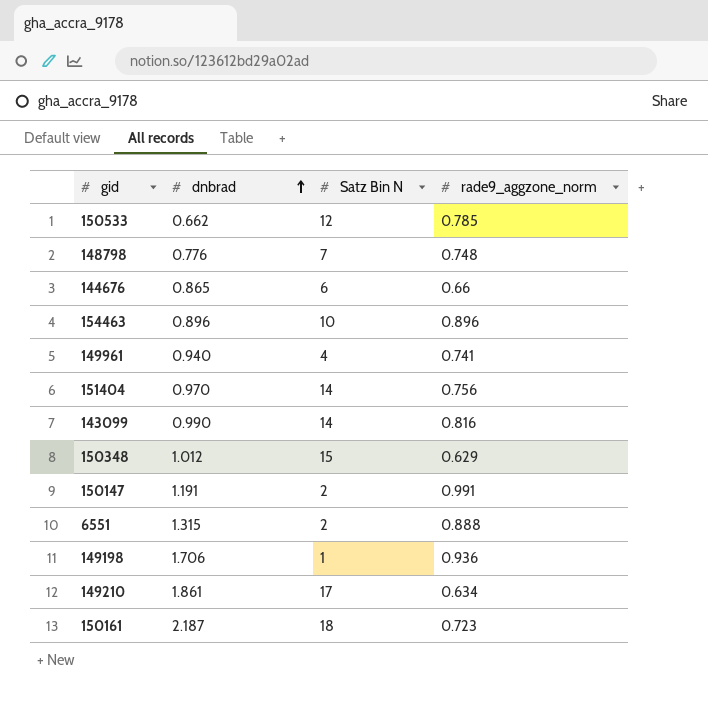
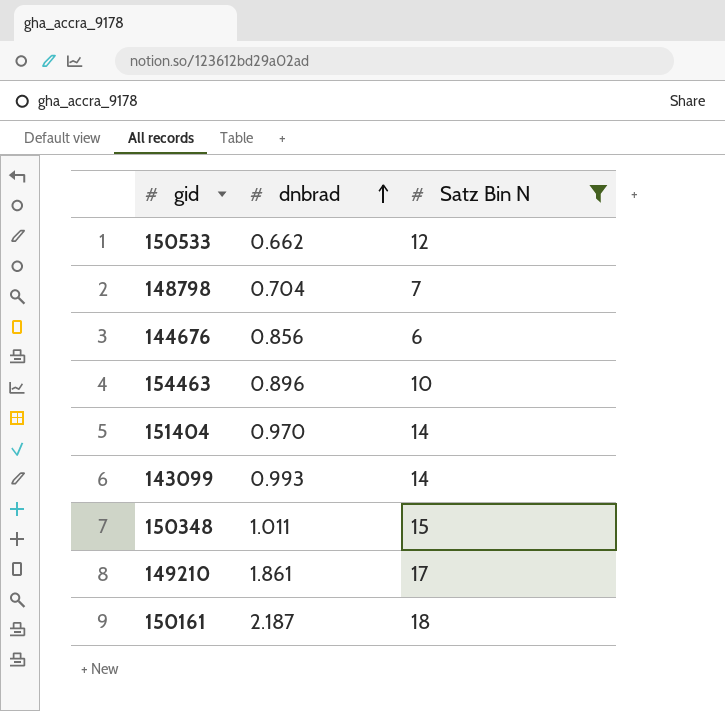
filter: none -> Satz Bin N >= 6
column rade9_aggzone_norm | position: 4 -> none
148798 | dnbrad: 0.776 -> 0.704
144676 | dnbrad: 0.865 -> 0.856
143099 | dnbrad: 0.990 -> 0.993
150348 | dnbrad: 1.012 -> 1.011

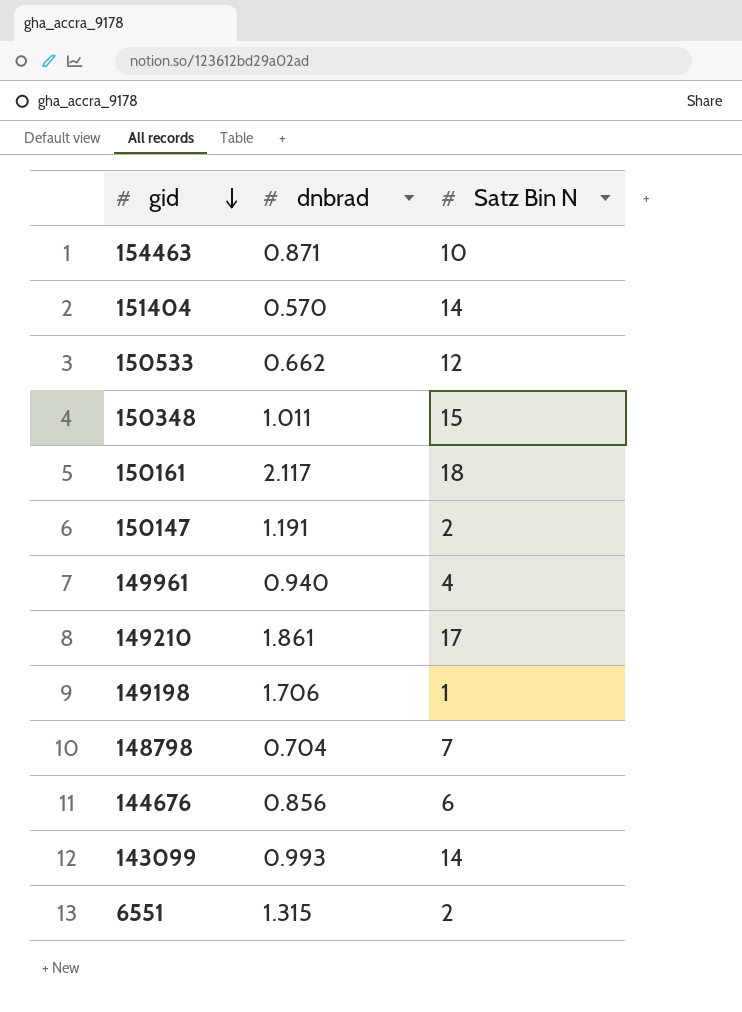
filter: Satz Bin N >= 6 -> none
row order: dnbrad ascending -> gid descending
154463 | dnbrad: 0.896 -> 0.871
151404 | dnbrad: 0.970 -> 0.570
150161 | dnbrad: 2.187 -> 2.117

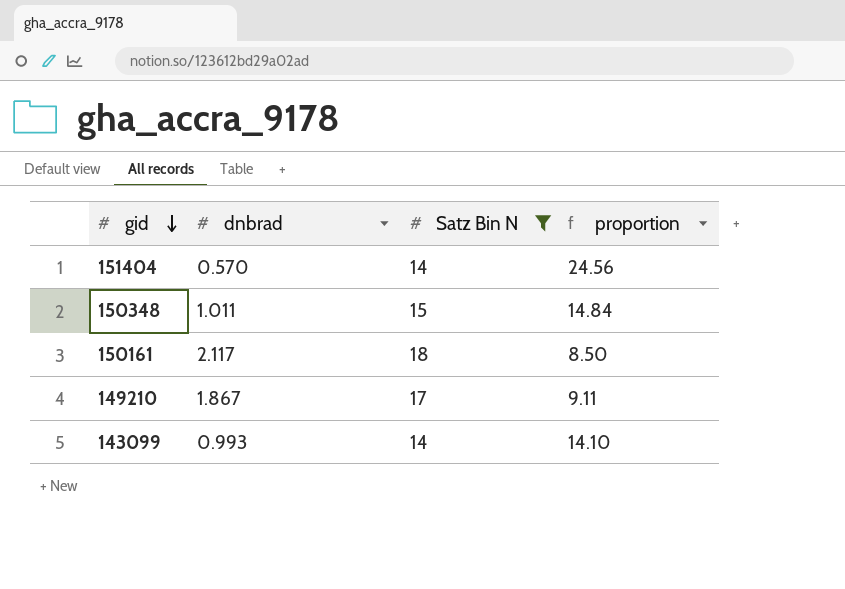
filter: none -> Satz Bin N >= 14
column proportion | formula: none -> [Satz Bin N] / [dnbrad]
149210 | dnbrad: 1.861 -> 1.867

